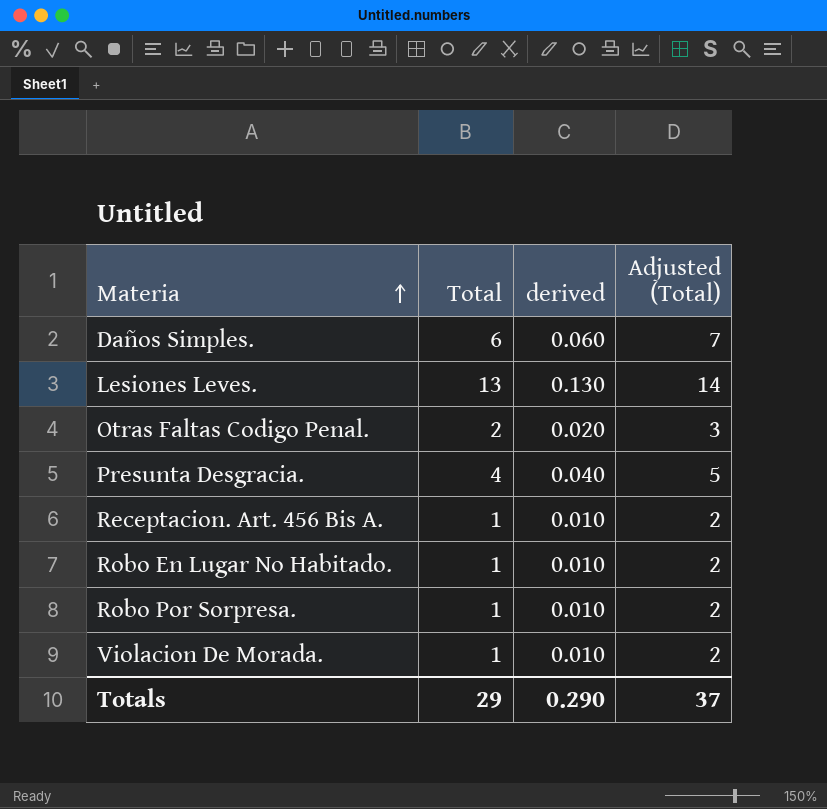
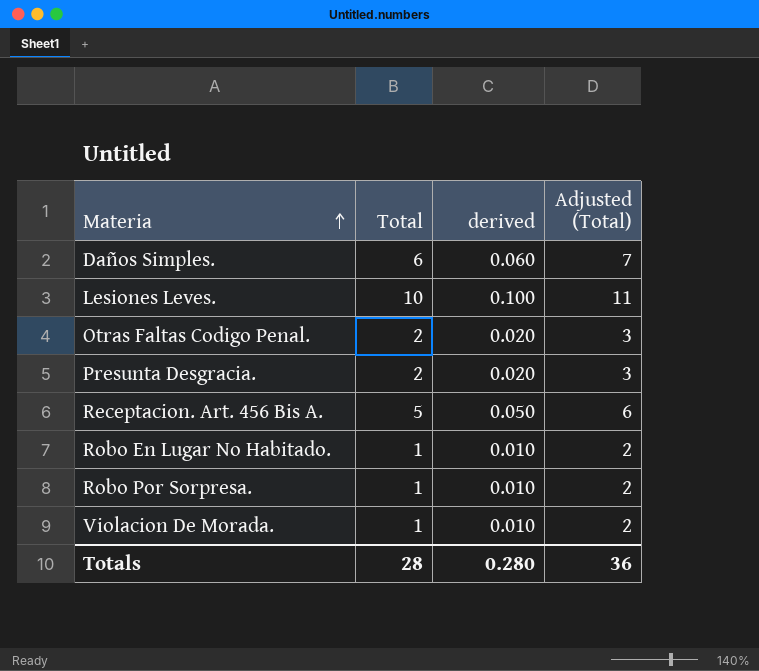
Lesiones Leves. | Total: 13 -> 10
Lesiones Leves. | derived: 0.130 -> 0.100
Lesiones Leves. | Adjusted (Total): 14 -> 11
Presunta Desgracia. | Total: 4 -> 2
Presunta Desgracia. | derived: 0.040 -> 0.020
Presunta Desgracia. | Adjusted (Total): 5 -> 3
Receptacion. Art. 456 Bis A. | Total: 1 -> 5
Receptacion. Art. 456 Bis A. | derived: 0.010 -> 0.050
Receptacion. Art. 456 Bis A. | Adjusted (Total): 2 -> 6
Totals | Total: 29 -> 28
Totals | derived: 0.290 -> 0.280
Totals | Adjusted (Total): 37 -> 36

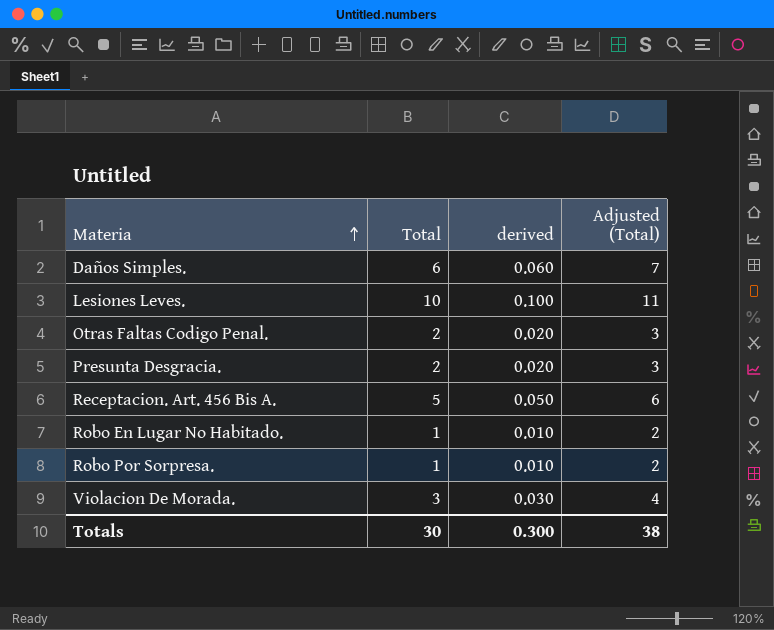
Violacion De Morada. | Total: 1 -> 3
Violacion De Morada. | derived: 0.010 -> 0.030
Violacion De Morada. | Adjusted (Total): 2 -> 4
Totals | Total: 28 -> 30
Totals | derived: 0.280 -> 0.300
Totals | Adjusted (Total): 36 -> 38

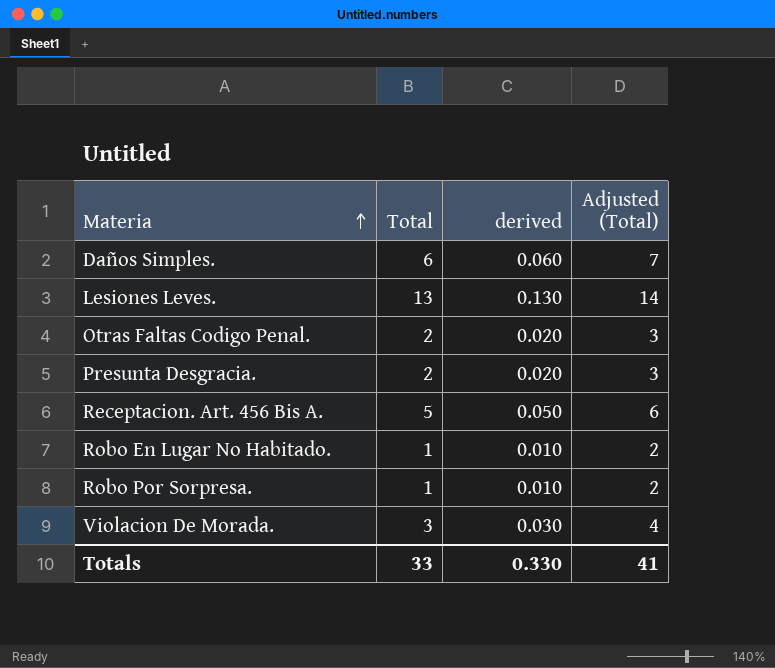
Lesiones Leves. | Total: 10 -> 13
Lesiones Leves. | derived: 0.100 -> 0.130
Lesiones Leves. | Adjusted (Total): 11 -> 14
Totals | Total: 30 -> 33
Totals | derived: 0.300 -> 0.330
Totals | Adjusted (Total): 38 -> 41

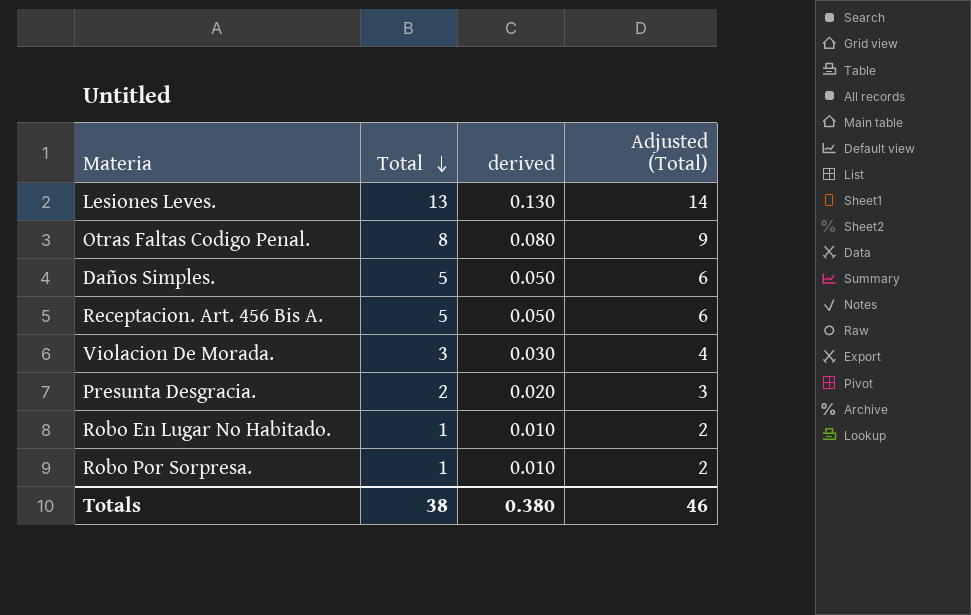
row order: Materia ascending -> Total descending
Otras Faltas Codigo Penal. | Total: 2 -> 8
Otras Faltas Codigo Penal. | derived: 0.020 -> 0.080
Otras Faltas Codigo Penal. | Adjusted (Total): 3 -> 9
Daños Simples. | Total: 6 -> 5
Daños Simples. | derived: 0.060 -> 0.050
Daños Simples. | Adjusted (Total): 7 -> 6
Totals | Total: 33 -> 38
Totals | derived: 0.330 -> 0.380
Totals | Adjusted (Total): 41 -> 46

